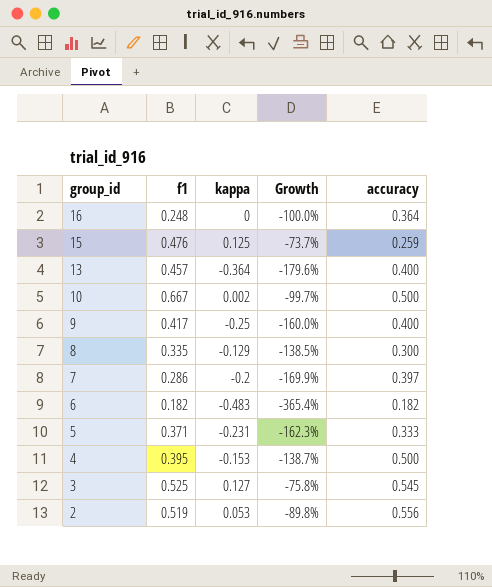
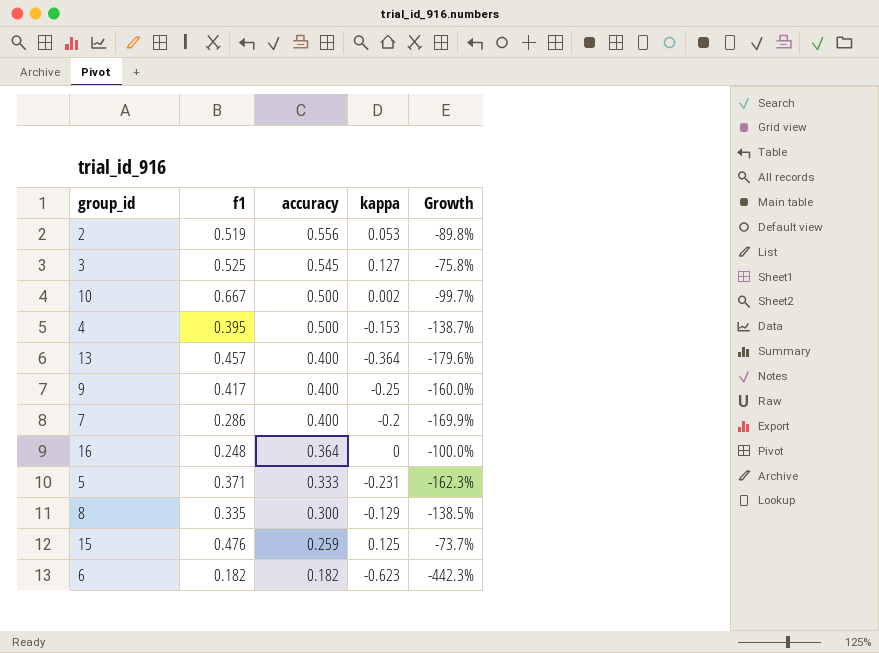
row order: group_id descending -> accuracy descending
column accuracy | position: 5 -> 3
7 | accuracy: 0.397 -> 0.400
6 | kappa: -0.483 -> -0.623
6 | Growth: -365.4% -> -442.3%

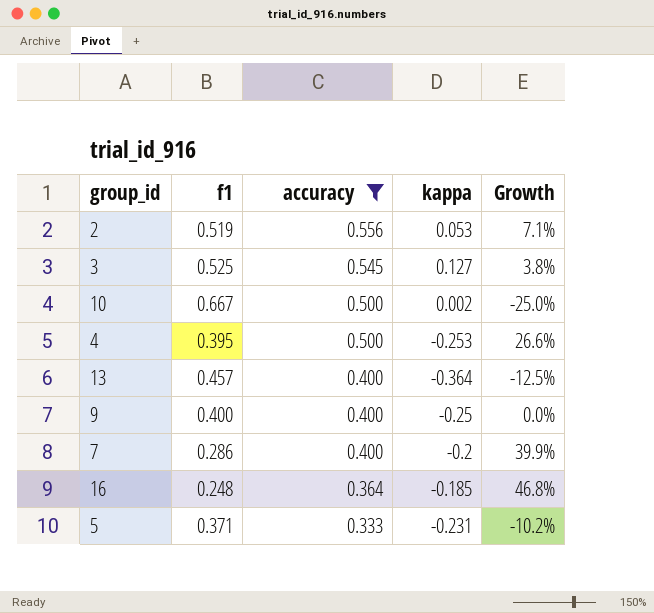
filter: none -> accuracy >= 0.333
column Growth | formula: ([kappa] - [f1]) / [f1] -> ([accuracy] - [f1]) / [f1]
4 | kappa: -0.153 -> -0.253
9 | f1: 0.417 -> 0.400
16 | kappa: 0 -> -0.185

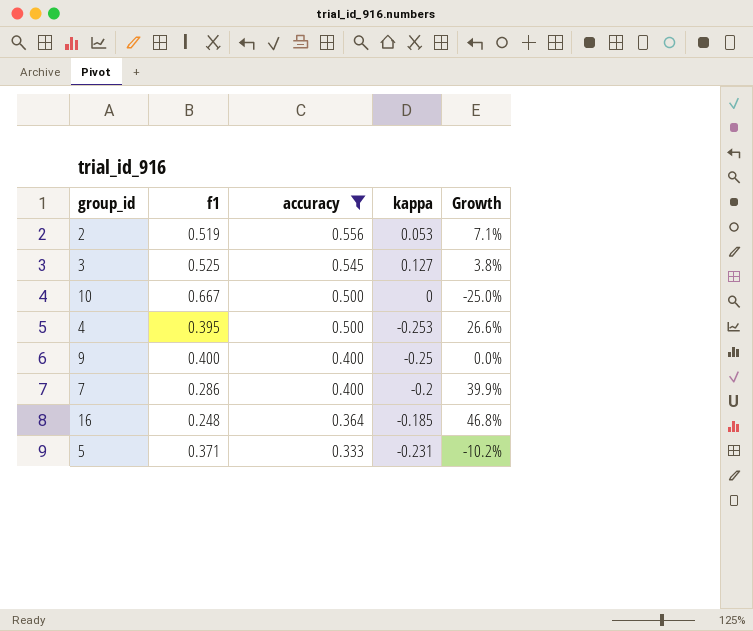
row 13: 0.457 | 0.400 | -0.364 | -12.5% -> none
10 | kappa: 0.002 -> 0

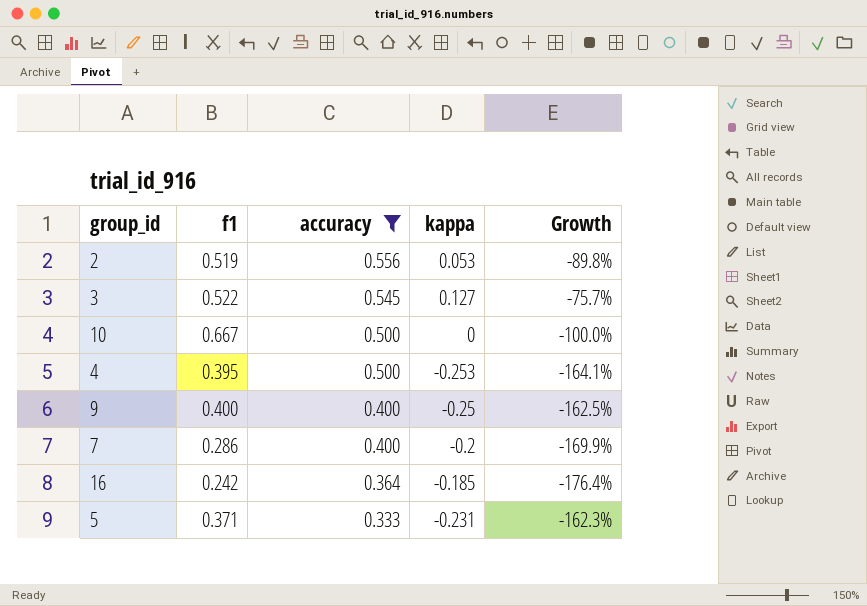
column Growth | formula: ([accuracy] - [f1]) / [f1] -> ([kappa] - [f1]) / [f1]
3 | f1: 0.525 -> 0.522
16 | f1: 0.248 -> 0.242

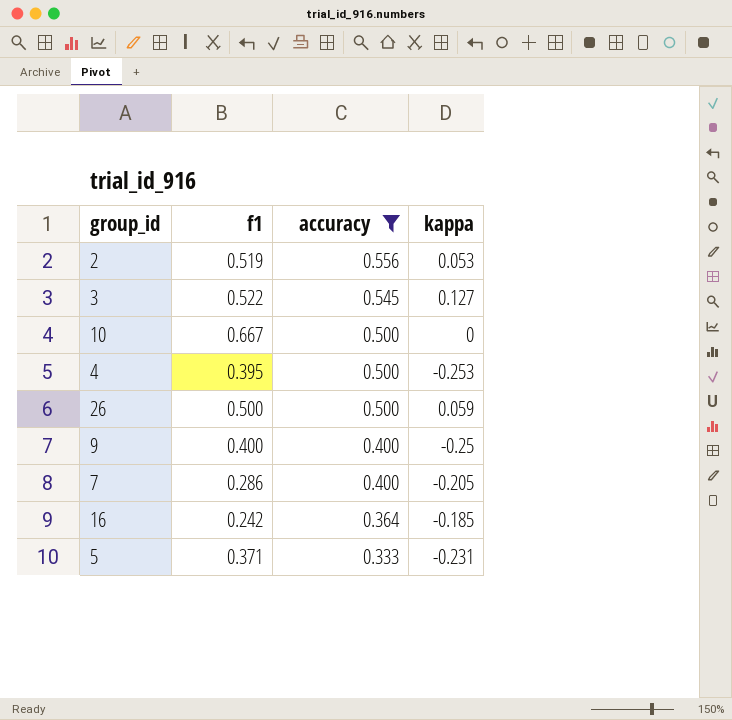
column Growth | formula: ([kappa] - [f1]) / [f1] -> none
row 26: none -> 0.500 | 0.500 | 0.059
7 | kappa: -0.2 -> -0.205

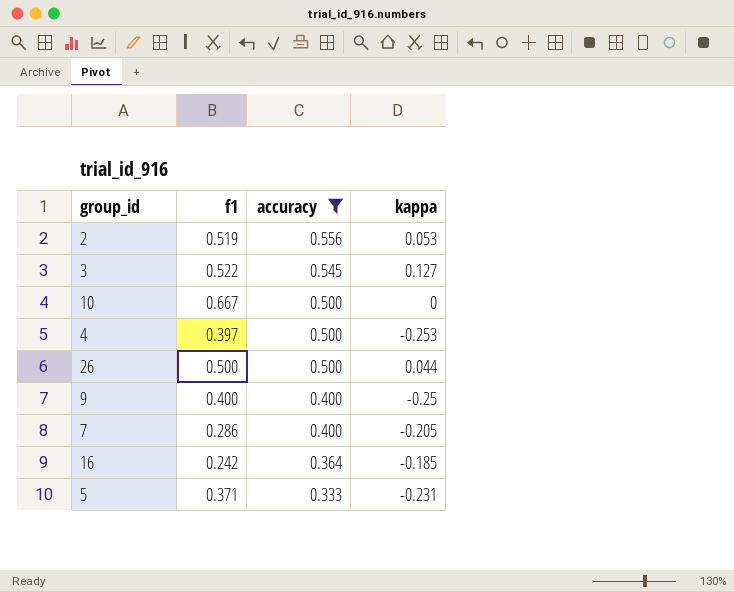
4 | f1: 0.395 -> 0.397
26 | kappa: 0.059 -> 0.044

